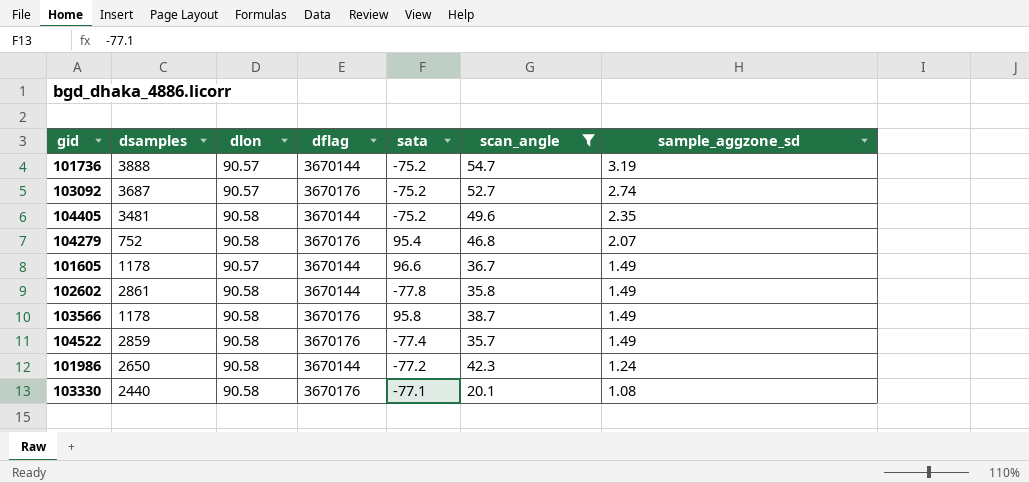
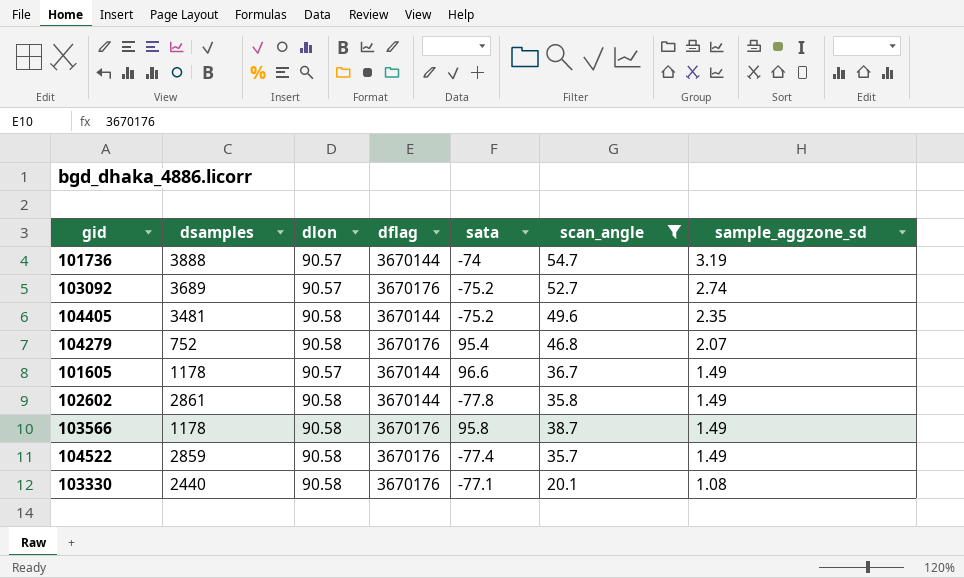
row 101986: 2650 | 90.58 | 3670144 | -77.2 | 42.3 | 1.24 -> none
101736 | sata: -75.2 -> -74
103092 | dsamples: 3687 -> 3689

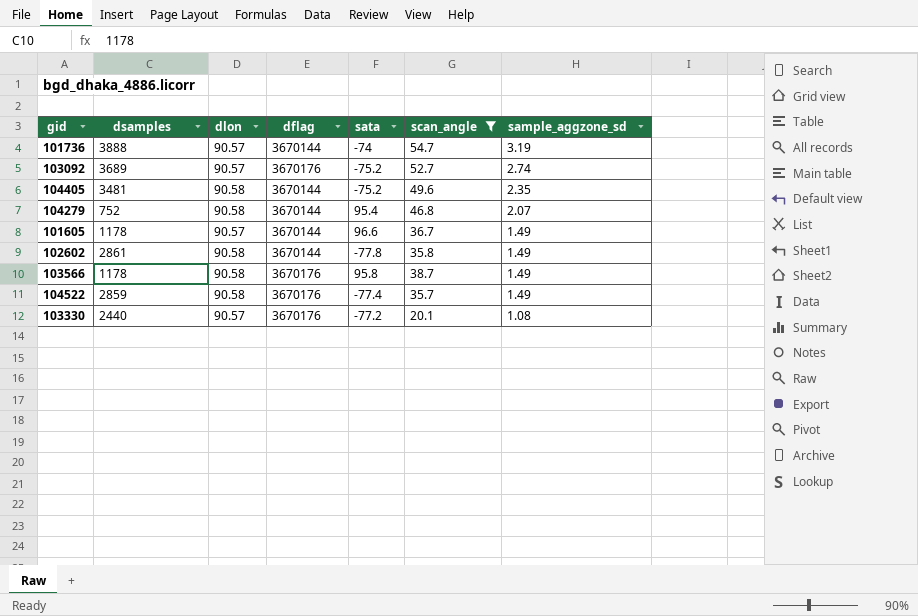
104279 | dflag: 3670176 -> 3670144
103330 | dlon: 90.58 -> 90.57
103330 | sata: -77.1 -> -77.2

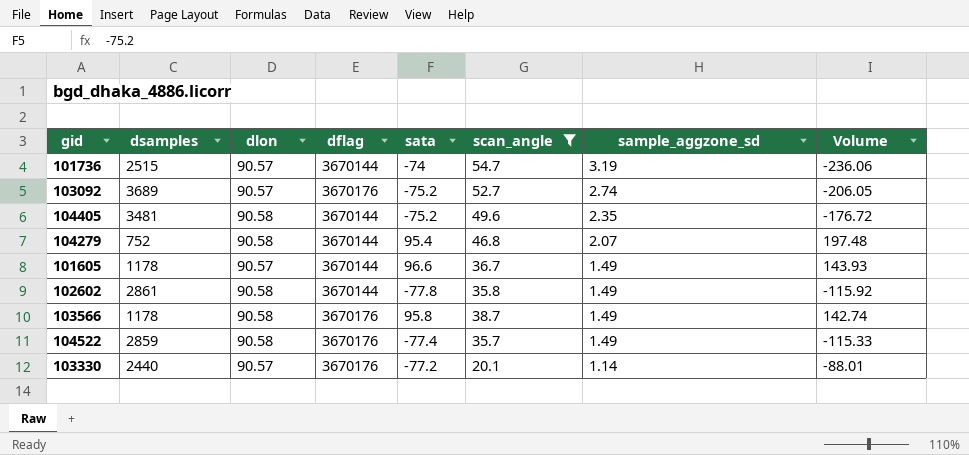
column Volume | formula: none -> [sata] * [sample_aggzone_sd]
101736 | dsamples: 3888 -> 2515
103330 | sample_aggzone_sd: 1.08 -> 1.14

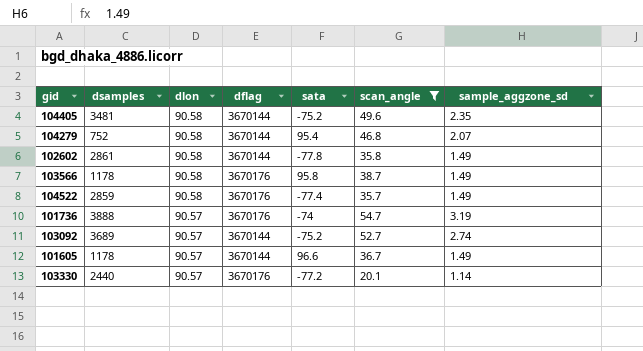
row order: sample_aggzone_sd descending -> dlon descending
column Volume | formula: [sata] * [sample_aggzone_sd] -> none
101736 | dsamples: 2515 -> 3888
101736 | dflag: 3670144 -> 3670176
103092 | dflag: 3670176 -> 3670144

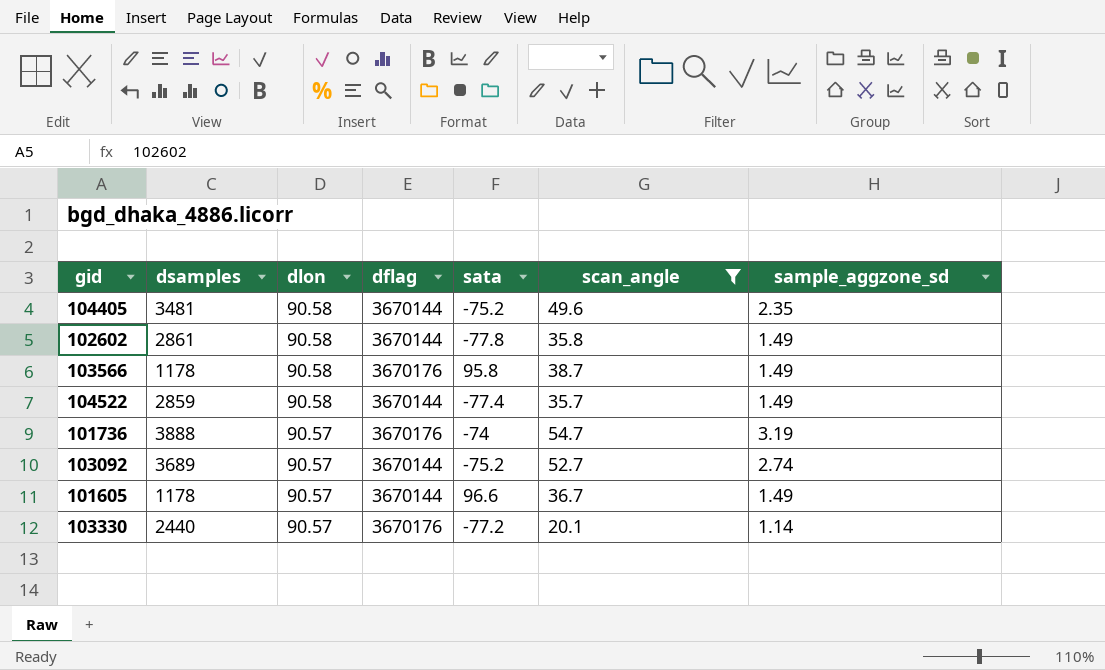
row 104279: 752 | 90.58 | 3670144 | 95.4 | 46.8 | 2.07 -> none
104522 | dflag: 3670176 -> 3670144

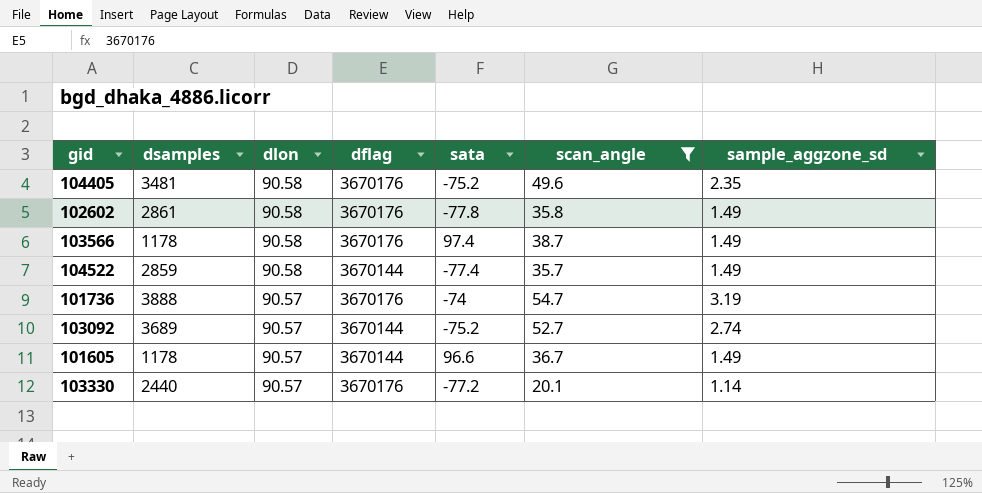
104405 | dflag: 3670144 -> 3670176
102602 | dflag: 3670144 -> 3670176
103566 | sata: 95.8 -> 97.4

